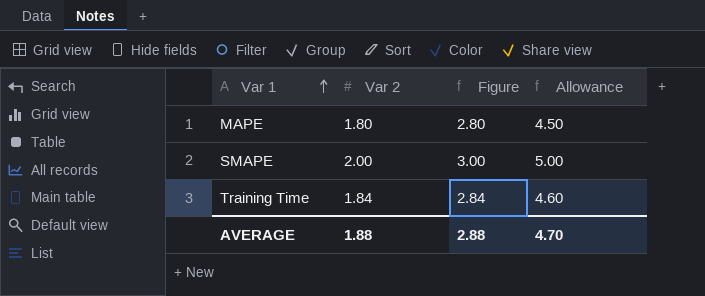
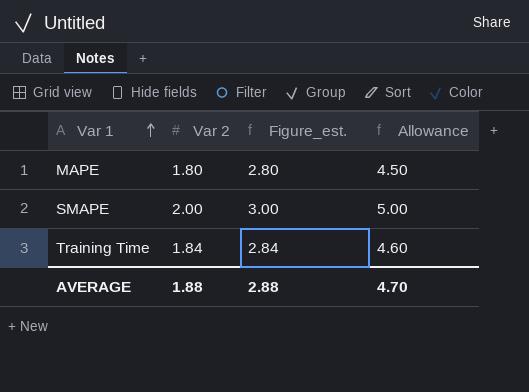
column name: Figure -> Figure_est.

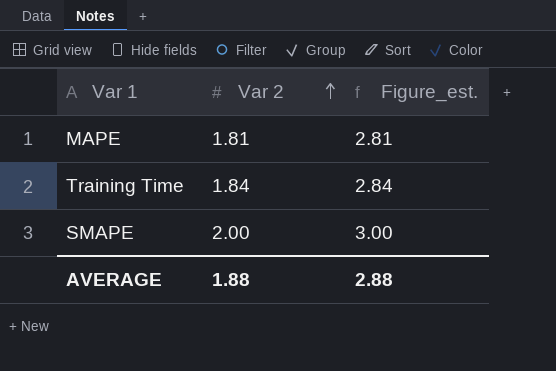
row order: Var 1 ascending -> Var 2 ascending
column Allowance | formula: [Var 2] * 2.5 -> none
MAPE | Var 2: 1.80 -> 1.81
MAPE | Figure_est.: 2.80 -> 2.81

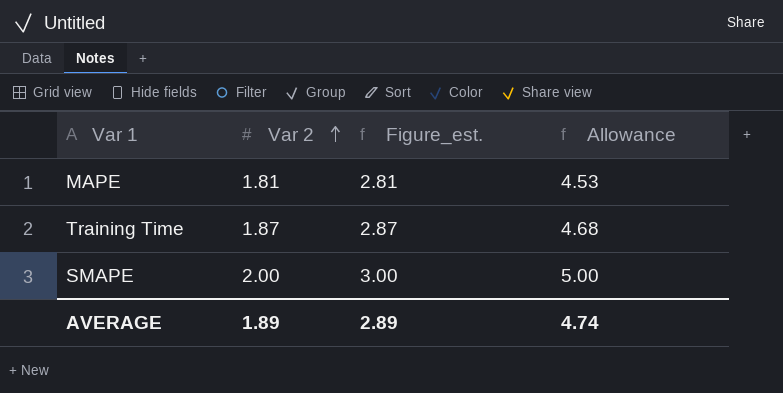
column Allowance | formula: none -> [Var 2] * 2.5
Training Time | Var 2: 1.84 -> 1.87
Training Time | Figure_est.: 2.84 -> 2.87
AVERAGE | Var 2: 1.88 -> 1.89
AVERAGE | Figure_est.: 2.88 -> 2.89

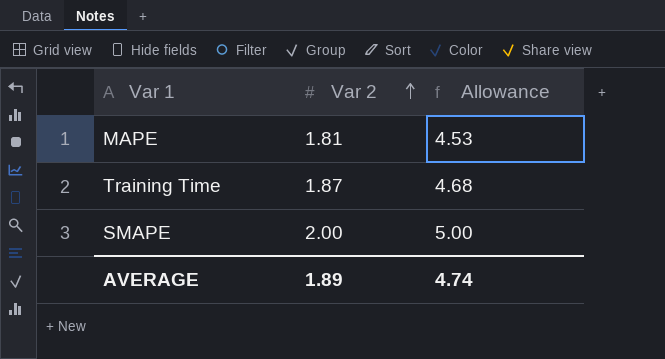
column Figure_est. | formula: [Var 2] + 1 -> none

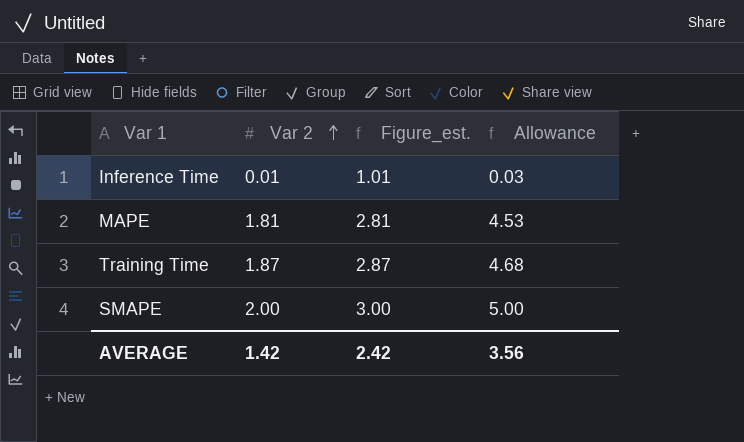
column Figure_est. | formula: none -> [Var 2] + 1
row Inference Time: none -> 0.01 | 1.01 | 0.03
AVERAGE | Var 2: 1.89 -> 1.42
AVERAGE | Allowance: 4.74 -> 3.56

